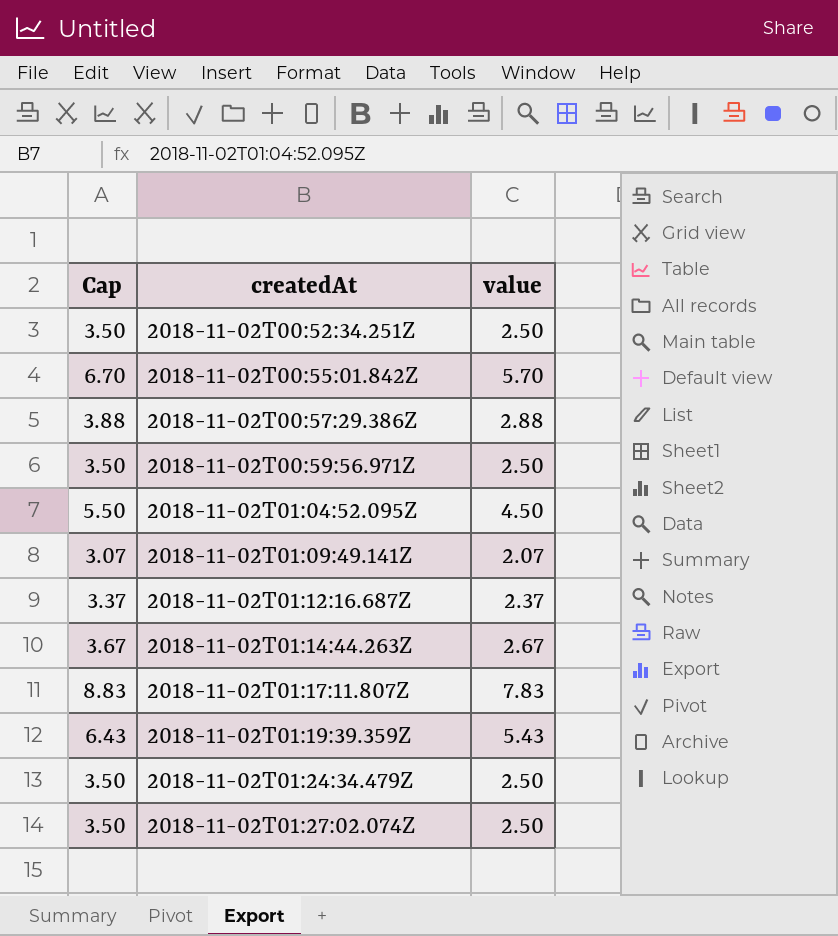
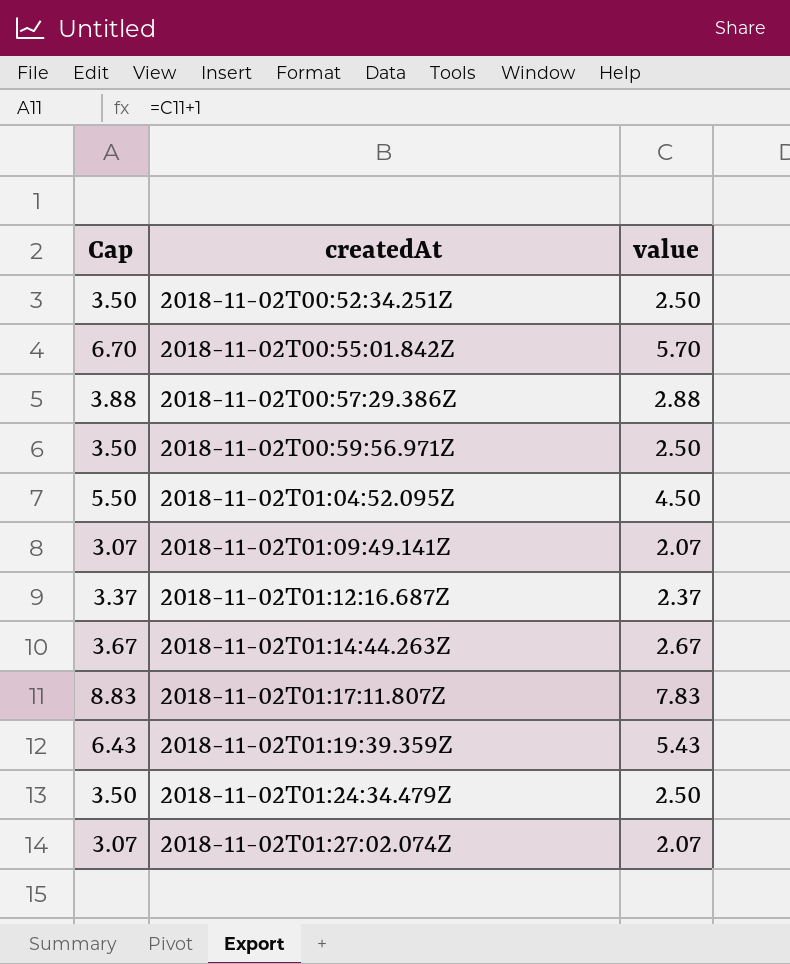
2018-11-02T01:27:02.074Z | Cap: 3.50 -> 3.07
2018-11-02T01:27:02.074Z | value: 2.50 -> 2.07

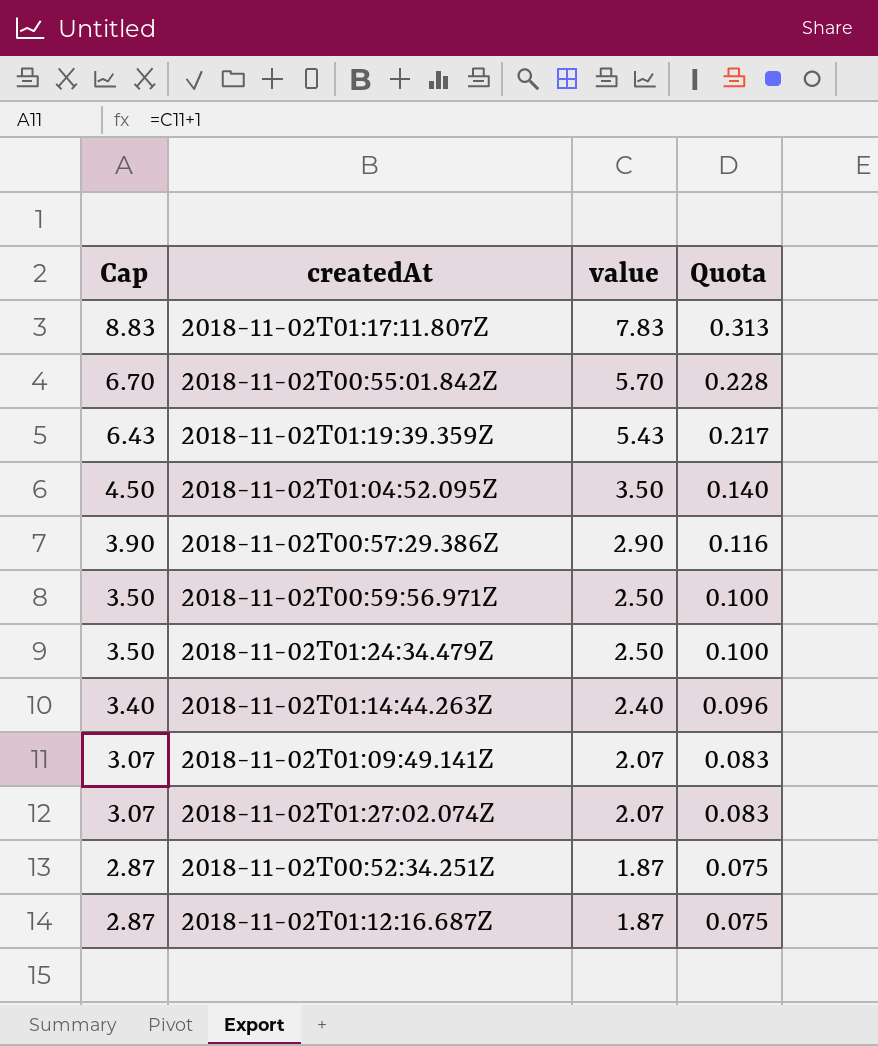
row order: createdAt ascending -> Cap descending
column Quota | formula: none -> [value] * 0.04
2018-11-02T01:04:52.095Z | Cap: 5.50 -> 4.50
2018-11-02T01:04:52.095Z | value: 4.50 -> 3.50
2018-11-02T00:57:29.386Z | Cap: 3.88 -> 3.90
2018-11-02T00:57:29.386Z | value: 2.88 -> 2.90
2018-11-02T01:14:44.263Z | Cap: 3.67 -> 3.40
2018-11-02T01:14:44.263Z | value: 2.67 -> 2.40
2018-11-02T00:52:34.251Z | Cap: 3.50 -> 2.87
2018-11-02T00:52:34.251Z | value: 2.50 -> 1.87
2018-11-02T01:12:16.687Z | Cap: 3.37 -> 2.87
2018-11-02T01:12:16.687Z | value: 2.37 -> 1.87

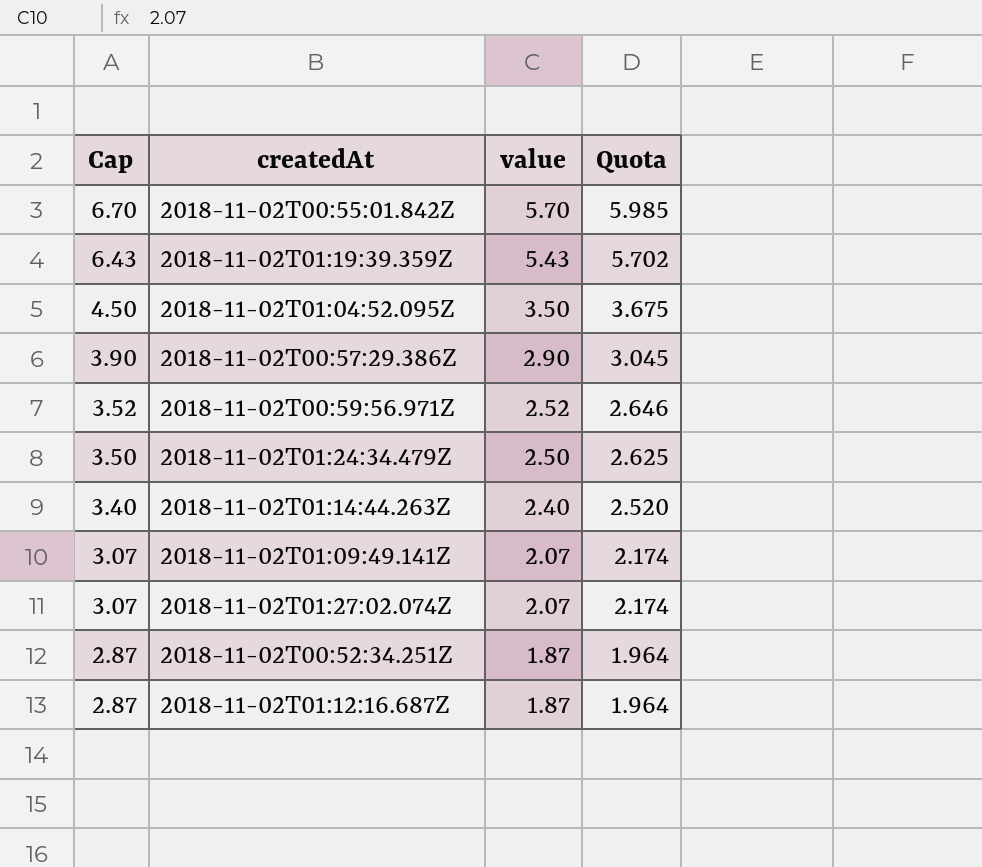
column Quota | formula: [value] * 0.04 -> [value] * 1.05
row 2018-11-02T01:17:11.807Z: 8.83 | 7.83 | 0.313 -> none
2018-11-02T00:59:56.971Z | Cap: 3.50 -> 3.52
2018-11-02T00:59:56.971Z | value: 2.50 -> 2.52

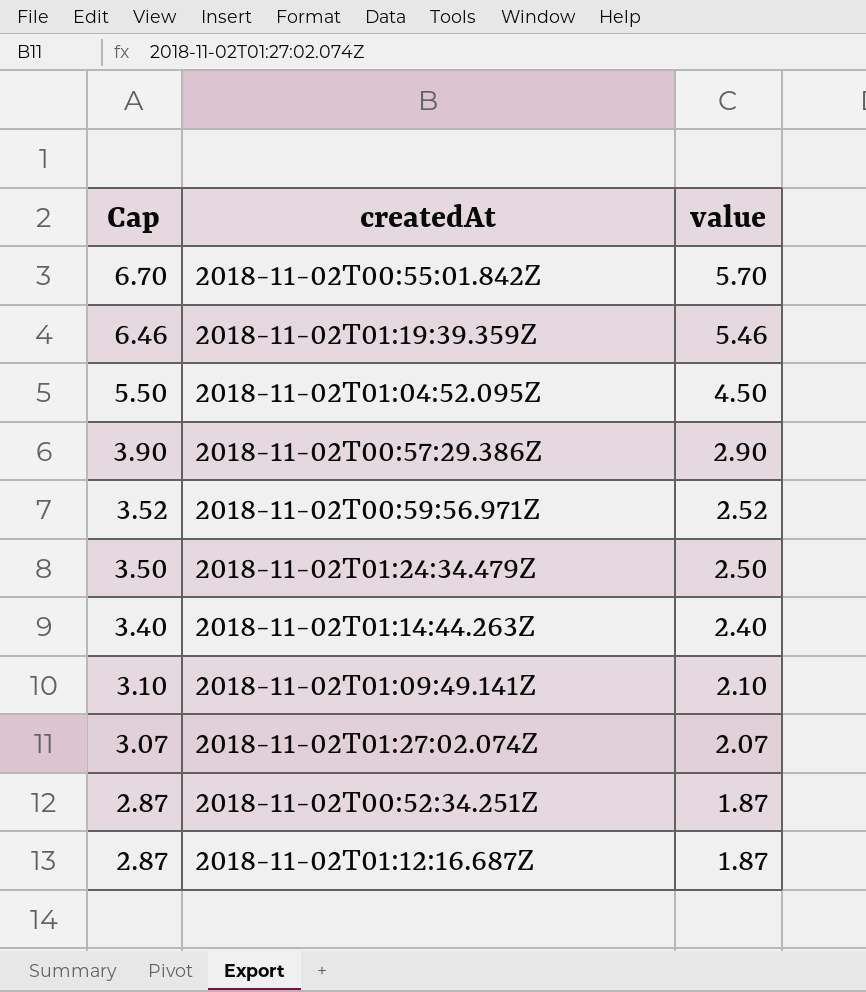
column Quota | formula: [value] * 1.05 -> none
2018-11-02T01:19:39.359Z | Cap: 6.43 -> 6.46
2018-11-02T01:19:39.359Z | value: 5.43 -> 5.46
2018-11-02T01:04:52.095Z | Cap: 4.50 -> 5.50
2018-11-02T01:04:52.095Z | value: 3.50 -> 4.50
2018-11-02T01:09:49.141Z | Cap: 3.07 -> 3.10
2018-11-02T01:09:49.141Z | value: 2.07 -> 2.10

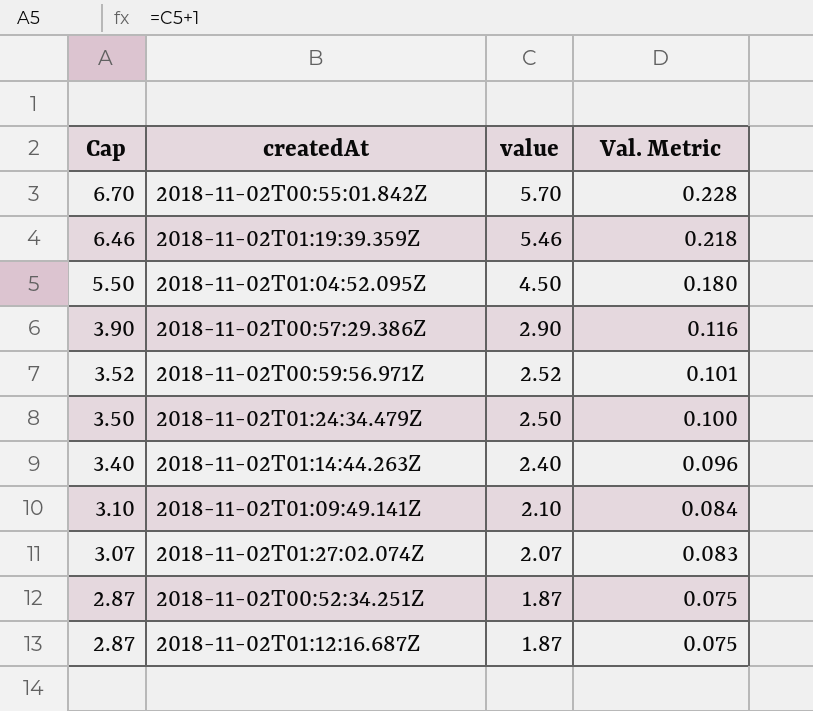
column Val. Metric | formula: none -> [value] * 0.04

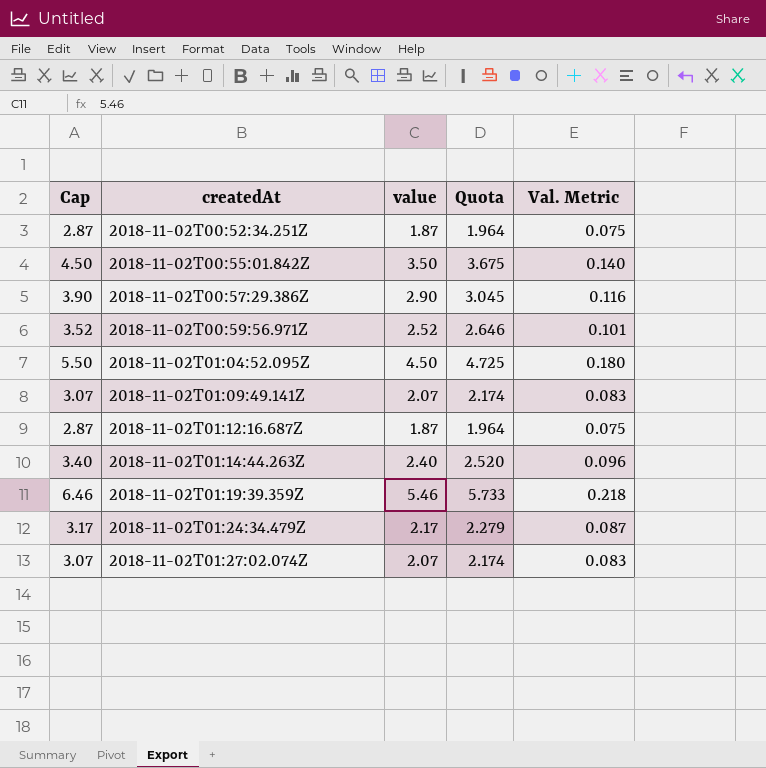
row order: Cap descending -> createdAt ascending
column Quota | formula: none -> [value] * 1.05
2018-11-02T00:55:01.842Z | Cap: 6.70 -> 4.50
2018-11-02T00:55:01.842Z | value: 5.70 -> 3.50
2018-11-02T00:55:01.842Z | Val. Metric: 0.228 -> 0.140
2018-11-02T01:09:49.141Z | Cap: 3.10 -> 3.07
2018-11-02T01:09:49.141Z | value: 2.10 -> 2.07
2018-11-02T01:09:49.141Z | Val. Metric: 0.084 -> 0.083
2018-11-02T01:24:34.479Z | Cap: 3.50 -> 3.17
2018-11-02T01:24:34.479Z | value: 2.50 -> 2.17
2018-11-02T01:24:34.479Z | Val. Metric: 0.100 -> 0.087

